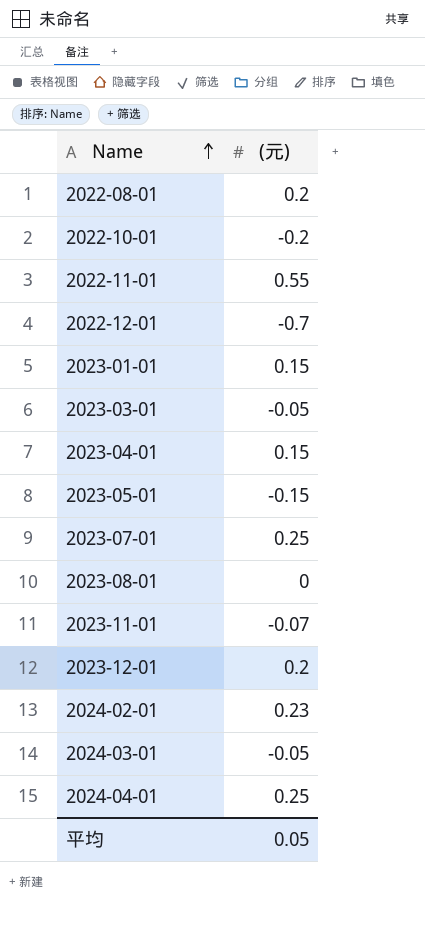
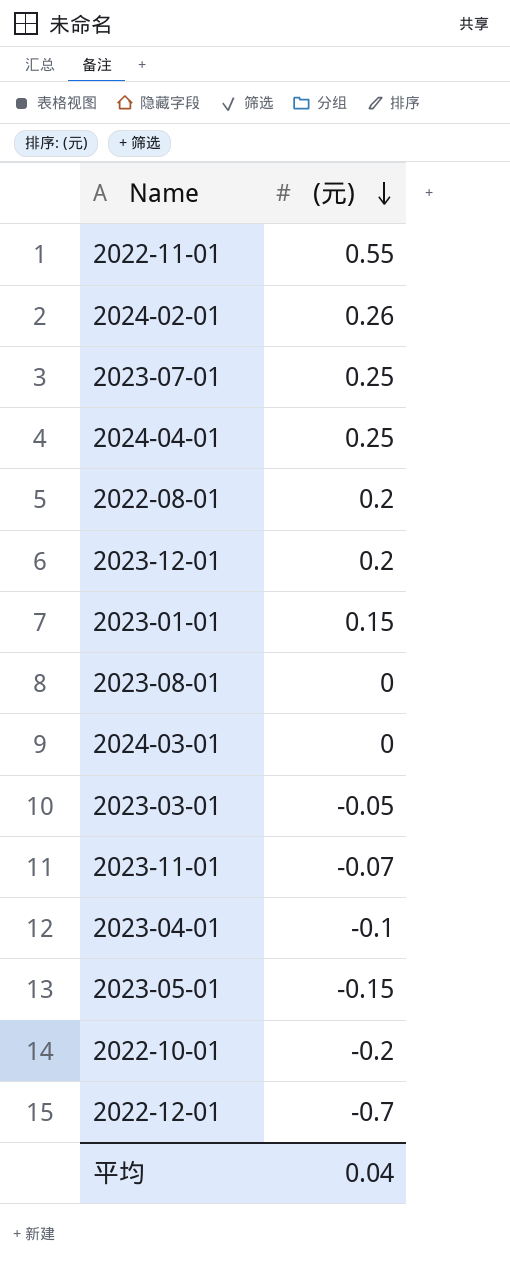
row order: Name ascending -> (元) descending
2024-02-01 | (元): 0.23 -> 0.26
2024-03-01 | (元): -0.05 -> 0
2023-04-01 | (元): 0.15 -> -0.1
平均 | (元): 0.05 -> 0.04

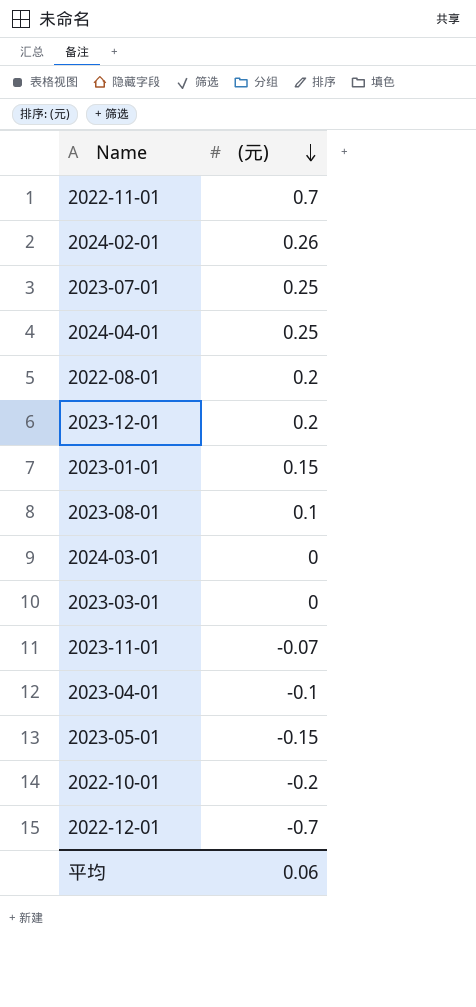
2022-11-01 | (元): 0.55 -> 0.7
2023-08-01 | (元): 0 -> 0.1
2023-03-01 | (元): -0.05 -> 0
平均 | (元): 0.04 -> 0.06

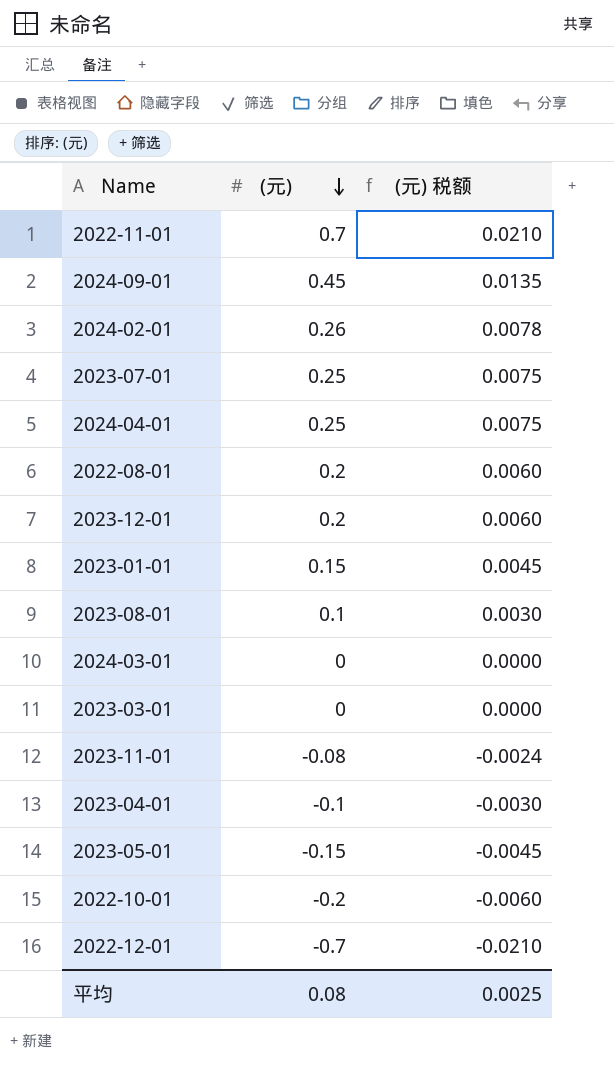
column (元) 税额 | formula: none -> [(元)] * 0.03
row 2024-09-01: none -> 0.45 | 0.0135
2023-11-01 | (元): -0.07 -> -0.08
平均 | (元): 0.06 -> 0.08

